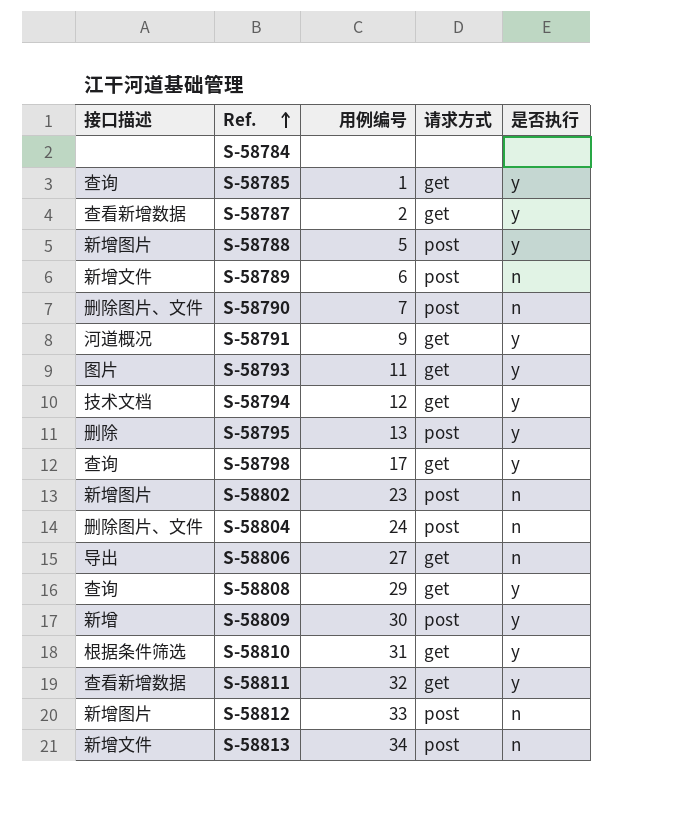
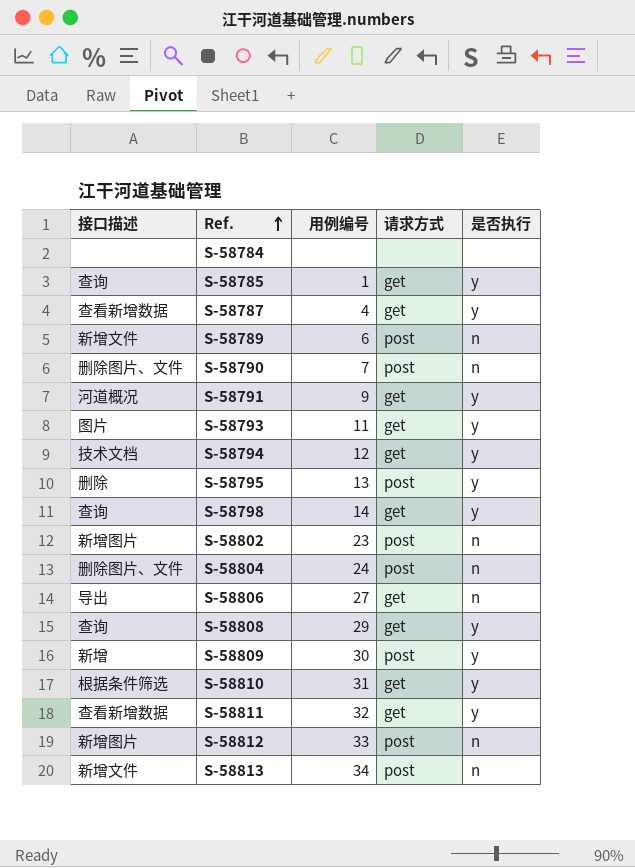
row S-58788: 新增图片 | 5 | post | y -> none
S-58787 | 用例编号: 2 -> 4
S-58798 | 用例编号: 17 -> 14

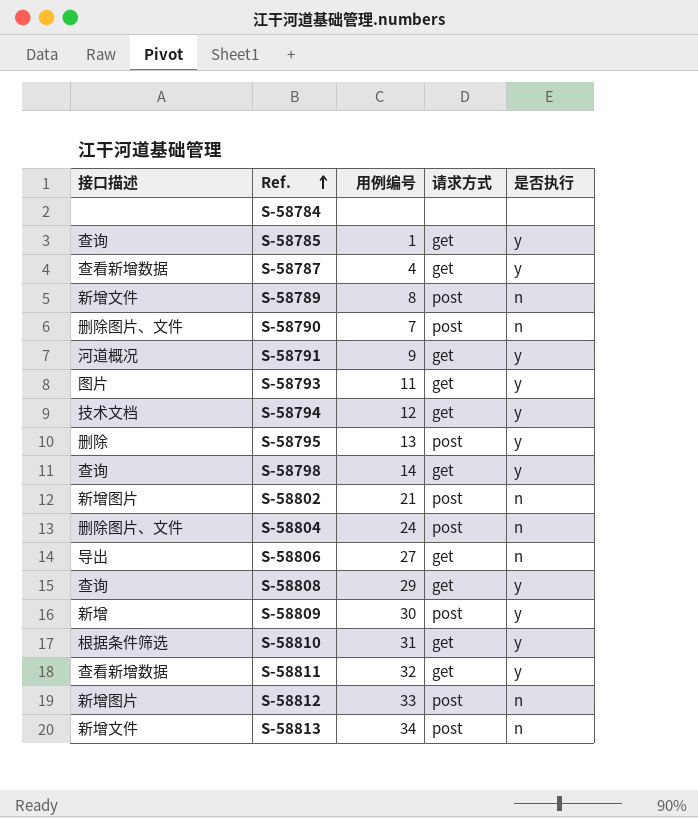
S-58789 | 用例编号: 6 -> 8
S-58802 | 用例编号: 23 -> 21

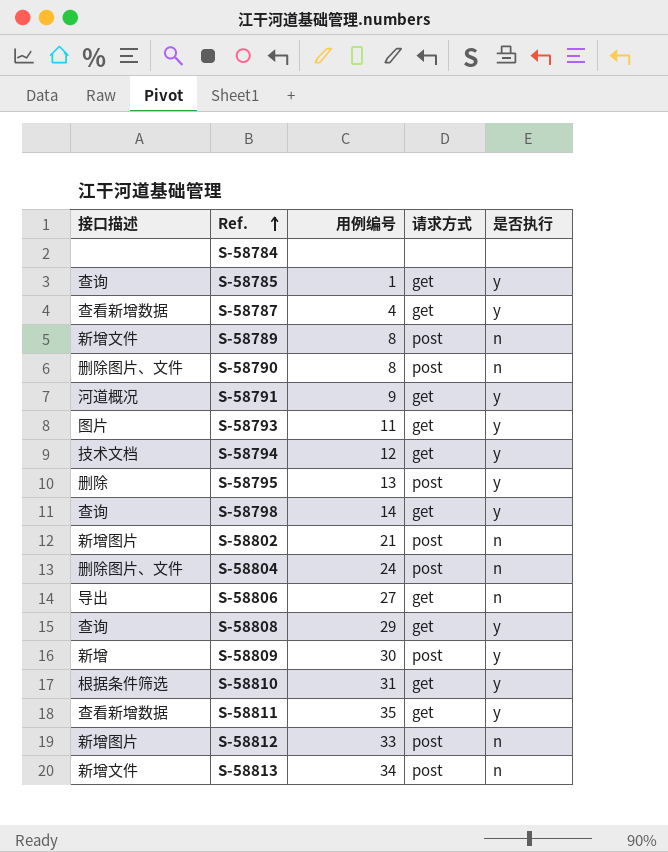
S-58790 | 用例编号: 7 -> 8
S-58811 | 用例编号: 32 -> 35

